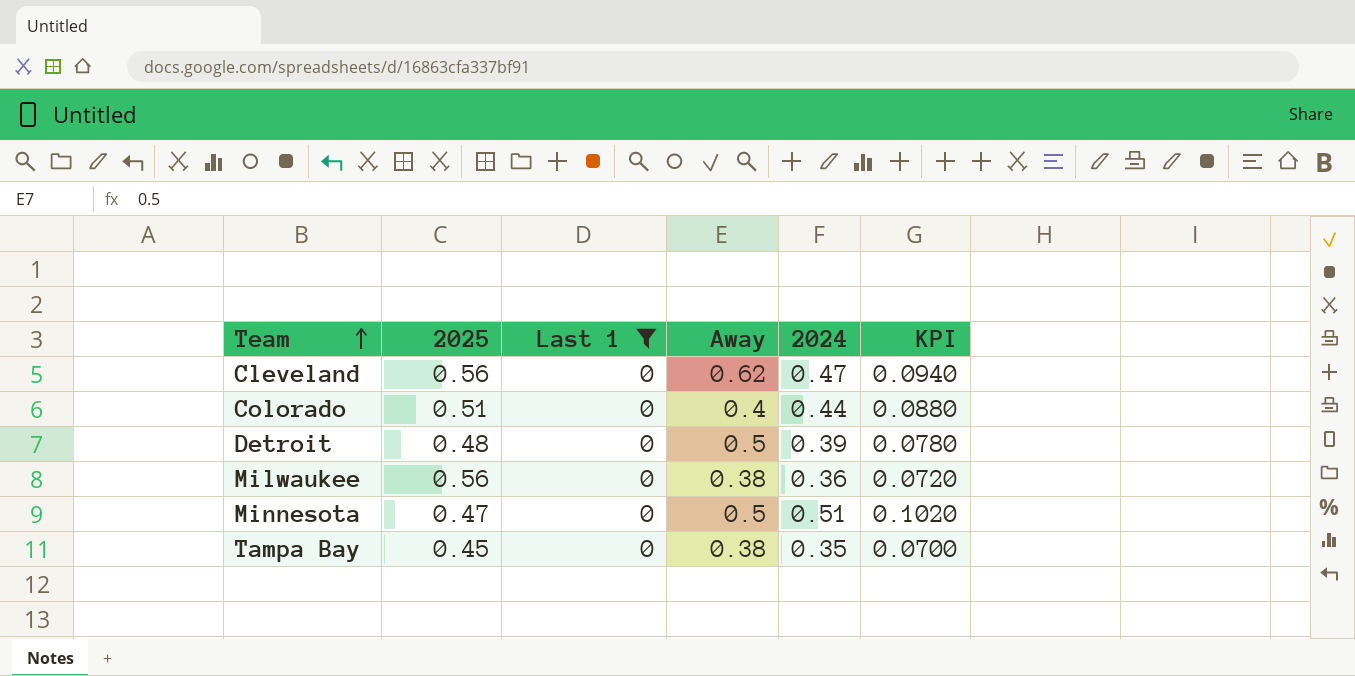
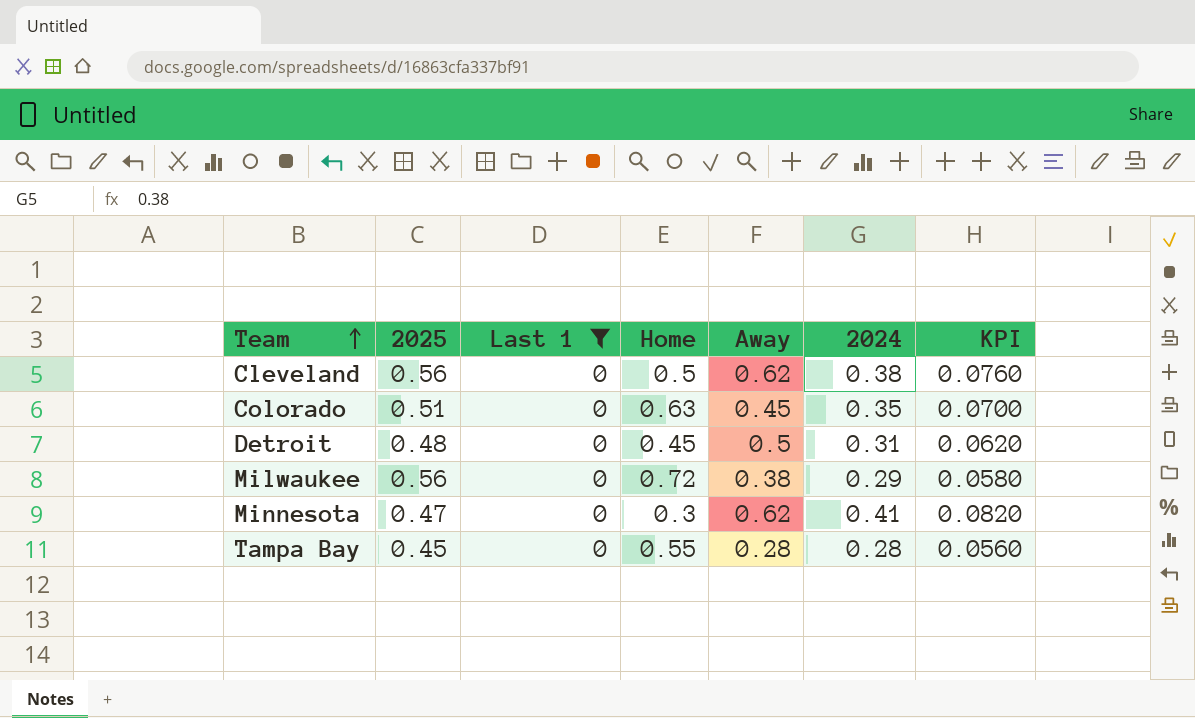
column Home | position: none -> 4
Cleveland | 2024: 0.47 -> 0.38
Cleveland | KPI: 0.0940 -> 0.0760
Colorado | Away: 0.4 -> 0.45
Colorado | 2024: 0.44 -> 0.35
Colorado | KPI: 0.0880 -> 0.0700
Detroit | 2024: 0.39 -> 0.31
Detroit | KPI: 0.0780 -> 0.0620
Milwaukee | 2024: 0.36 -> 0.29
Milwaukee | KPI: 0.0720 -> 0.0580
Minnesota | Away: 0.5 -> 0.62
Minnesota | 2024: 0.51 -> 0.41
Minnesota | KPI: 0.1020 -> 0.0820
Tampa Bay | Away: 0.38 -> 0.28
Tampa Bay | 2024: 0.35 -> 0.28
Tampa Bay | KPI: 0.0700 -> 0.0560

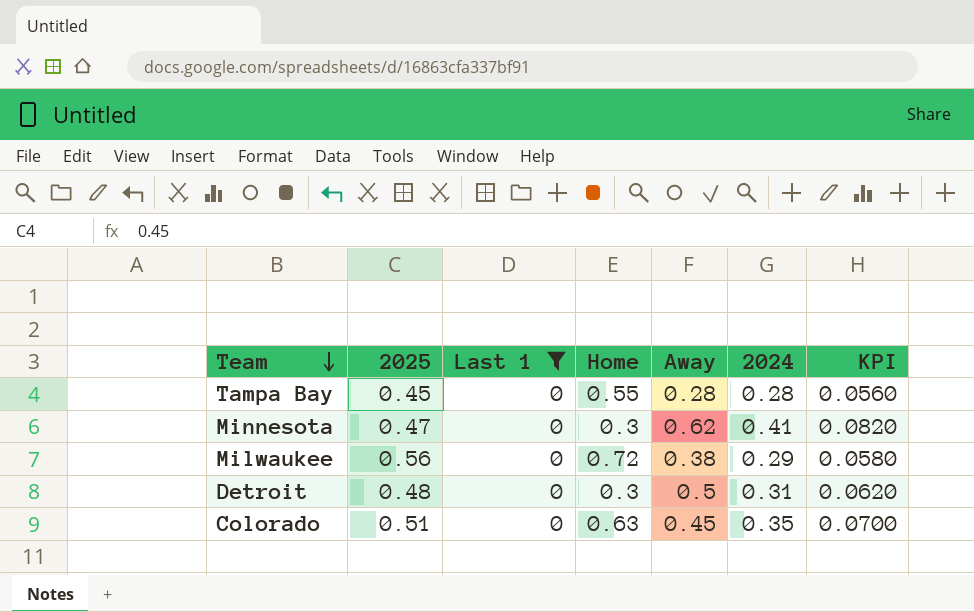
row order: Team ascending -> Team descending
row Cleveland: 0.56 | 0 | 0.5 | 0.62 | 0.38 | 0.0760 -> none
Detroit | Home: 0.45 -> 0.3

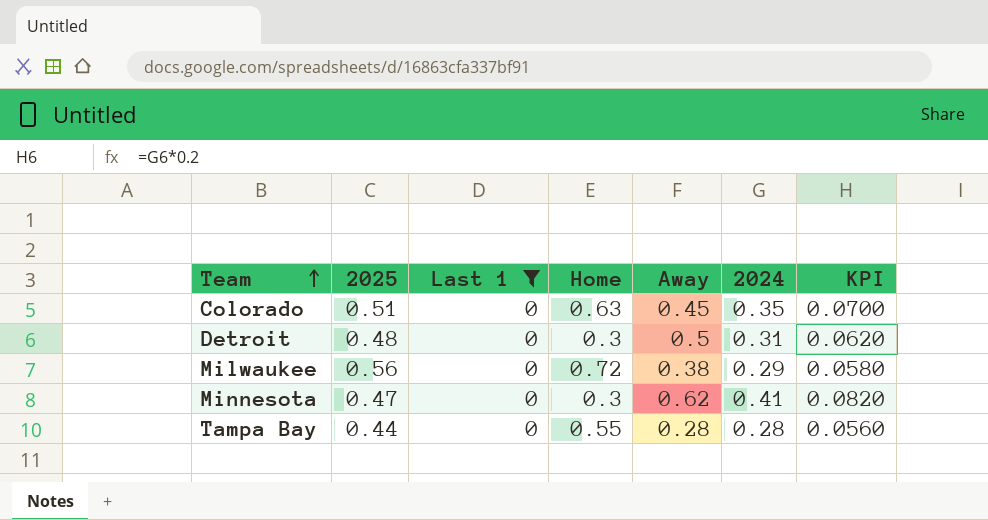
row order: Team descending -> Team ascending
Tampa Bay | 2025: 0.45 -> 0.44

